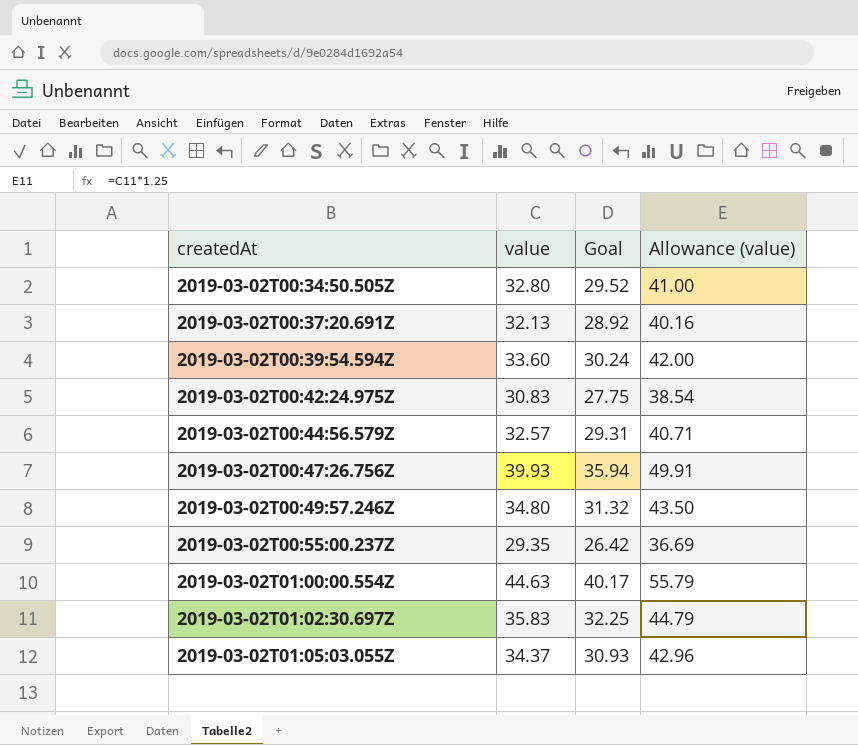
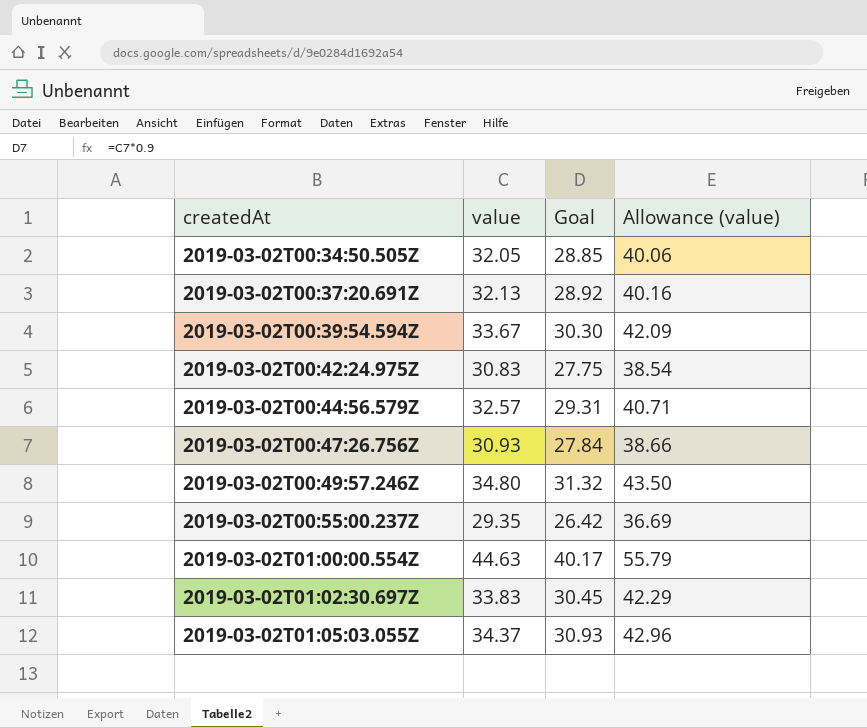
2019-03-02T00:34:50.505Z | value: 32.80 -> 32.05
2019-03-02T00:34:50.505Z | Goal: 29.52 -> 28.85
2019-03-02T00:34:50.505Z | Allowance (value): 41.00 -> 40.06
2019-03-02T00:39:54.594Z | value: 33.60 -> 33.67
2019-03-02T00:39:54.594Z | Goal: 30.24 -> 30.30
2019-03-02T00:39:54.594Z | Allowance (value): 42.00 -> 42.09
2019-03-02T00:47:26.756Z | value: 39.93 -> 30.93
2019-03-02T00:47:26.756Z | Goal: 35.94 -> 27.84
2019-03-02T00:47:26.756Z | Allowance (value): 49.91 -> 38.66
2019-03-02T01:02:30.697Z | value: 35.83 -> 33.83
2019-03-02T01:02:30.697Z | Goal: 32.25 -> 30.45
2019-03-02T01:02:30.697Z | Allowance (value): 44.79 -> 42.29

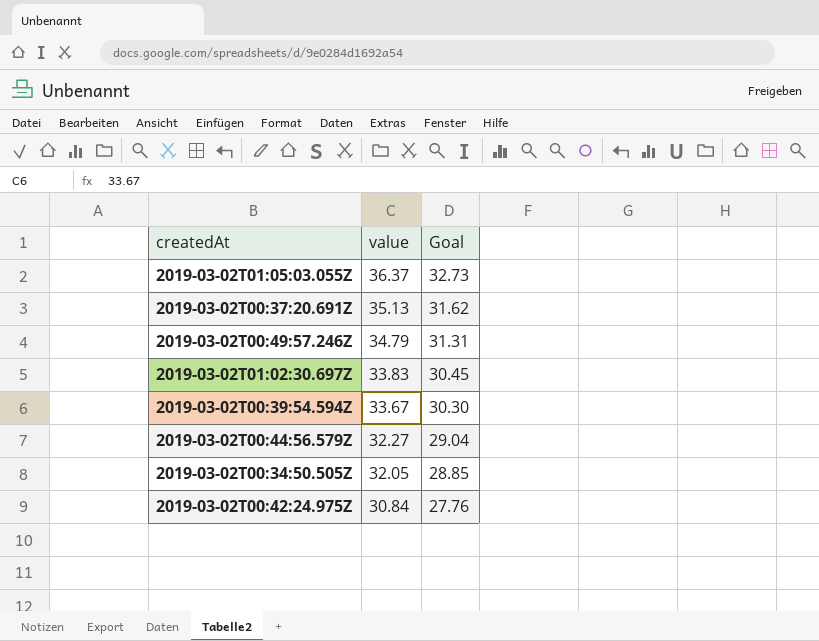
row order: createdAt ascending -> value descending
column Allowance (value) | formula: [value] * 1.25 -> none
row 2019-03-02T00:47:26.756Z: 30.93 | 27.84 | 38.66 -> none
row 2019-03-02T00:55:00.237Z: 29.35 | 26.42 | 36.69 -> none
row 2019-03-02T01:00:00.554Z: 44.63 | 40.17 | 55.79 -> none
2019-03-02T01:05:03.055Z | value: 34.37 -> 36.37
2019-03-02T01:05:03.055Z | Goal: 30.93 -> 32.73
2019-03-02T00:37:20.691Z | value: 32.13 -> 35.13
2019-03-02T00:37:20.691Z | Goal: 28.92 -> 31.62
2019-03-02T00:49:57.246Z | value: 34.80 -> 34.79
2019-03-02T00:49:57.246Z | Goal: 31.32 -> 31.31
2019-03-02T00:44:56.579Z | value: 32.57 -> 32.27
2019-03-02T00:44:56.579Z | Goal: 29.31 -> 29.04
2019-03-02T00:42:24.975Z | value: 30.83 -> 30.84
2019-03-02T00:42:24.975Z | Goal: 27.75 -> 27.76

